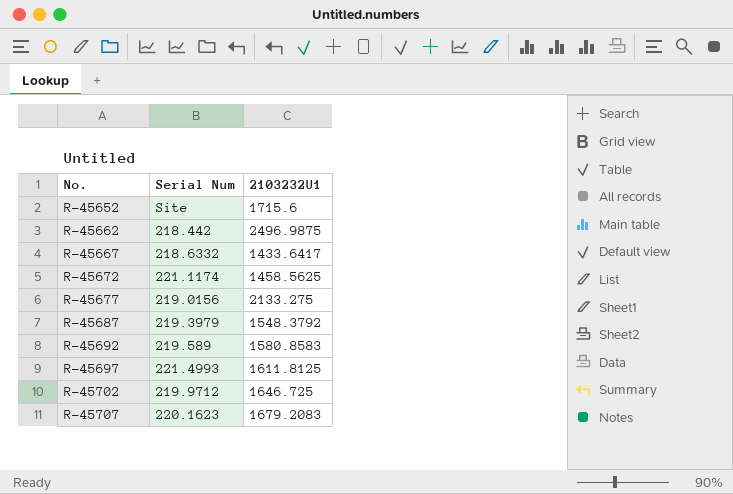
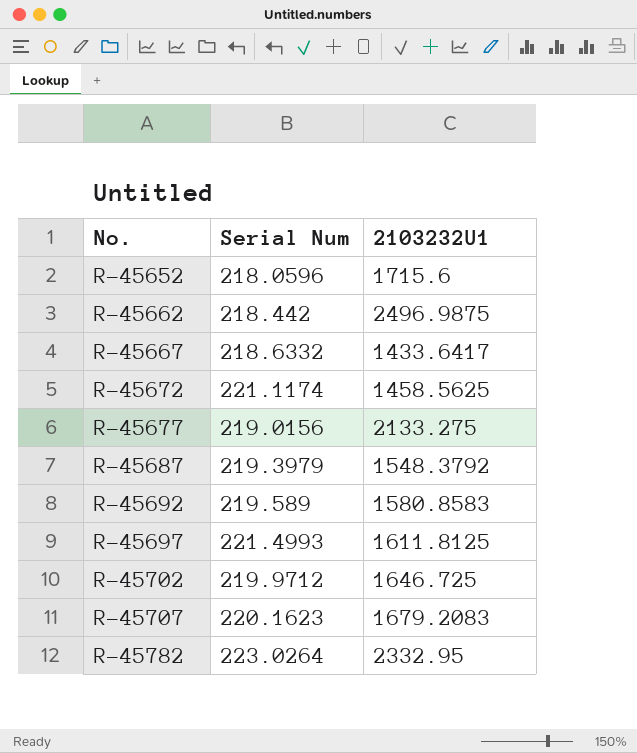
R-45652 | Serial Num: Site -> 218.0596
row R-45782: none -> 223.0264 | 2332.95

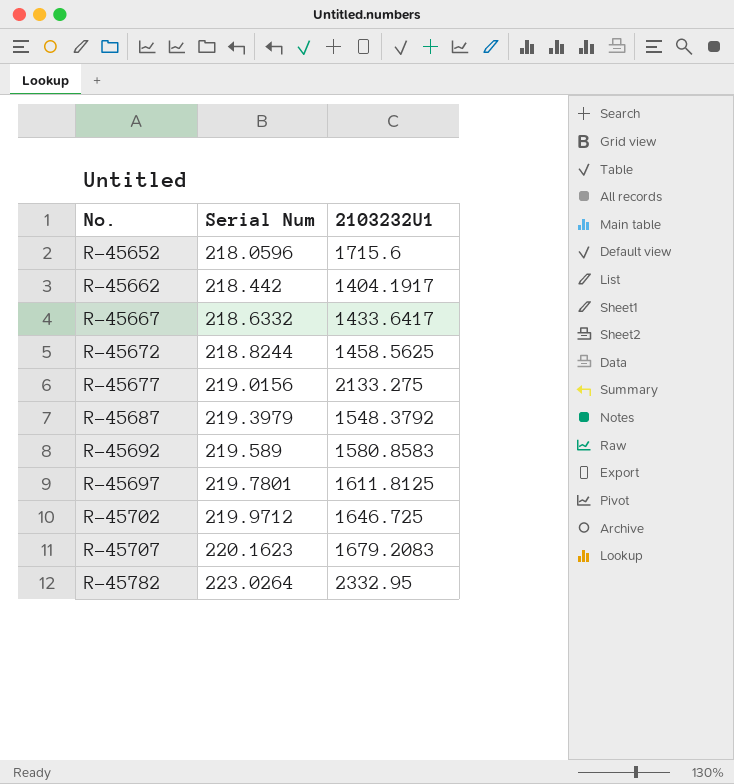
R-45662 | 2103232U1: 2496.9875 -> 1404.1917
R-45672 | Serial Num: 221.1174 -> 218.8244
R-45697 | Serial Num: 221.4993 -> 219.7801

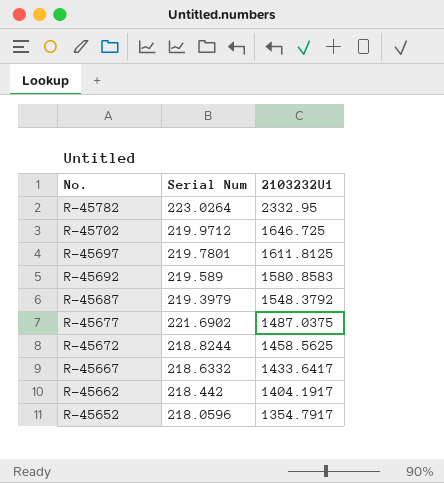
row order: No. ascending -> No. descending
row R-45707: 220.1623 | 1679.2083 -> none
R-45677 | Serial Num: 219.0156 -> 221.6902
R-45677 | 2103232U1: 2133.275 -> 1487.0375
R-45652 | 2103232U1: 1715.6 -> 1354.7917

